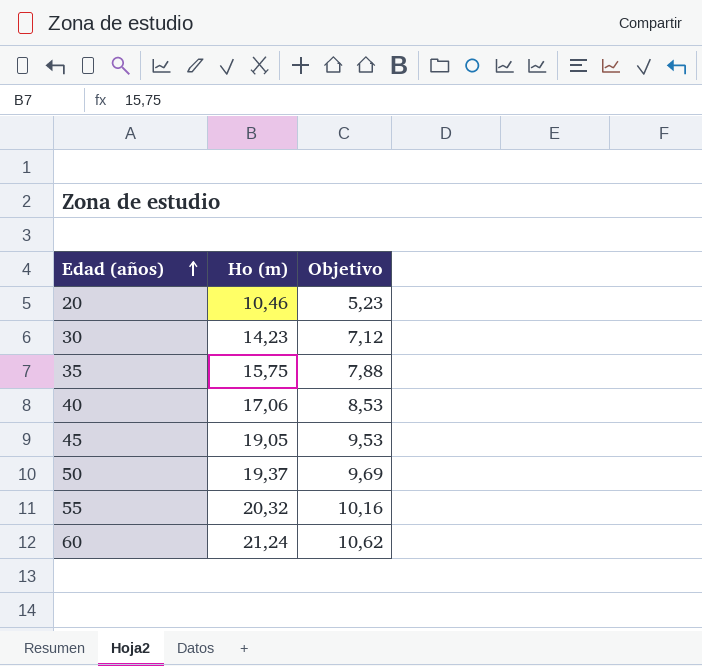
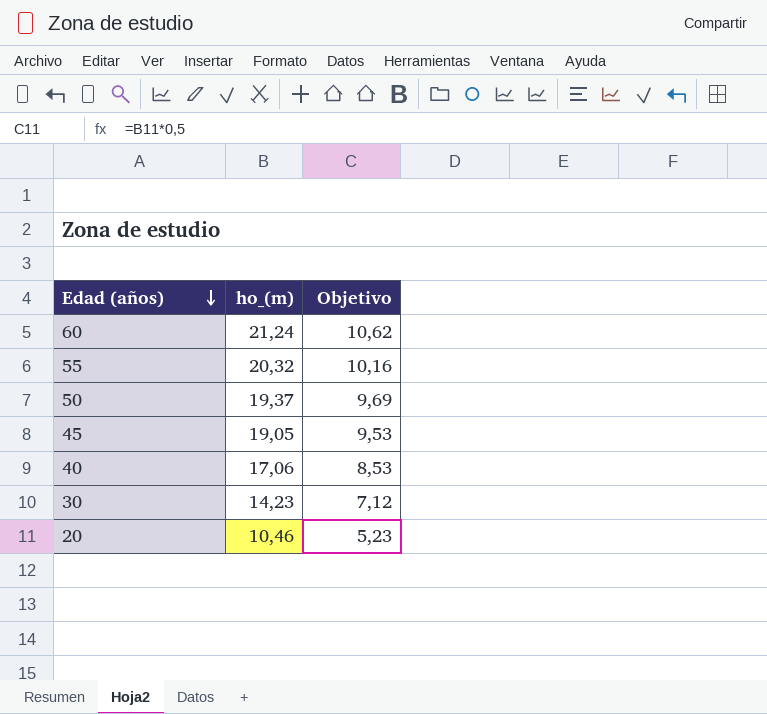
row order: Edad (años) ascending -> Edad (años) descending
column name: Ho (m) -> ho_(m)
row 35: 15,75 | 7,88 -> none

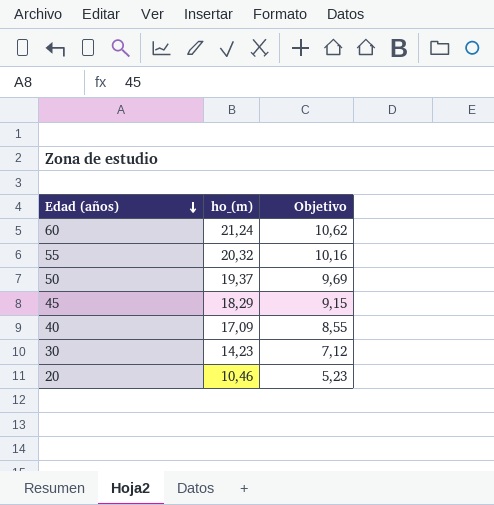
45 | ho_(m): 19,05 -> 18,29
45 | Objetivo: 9,53 -> 9,15
40 | ho_(m): 17,06 -> 17,09
40 | Objetivo: 8,53 -> 8,55

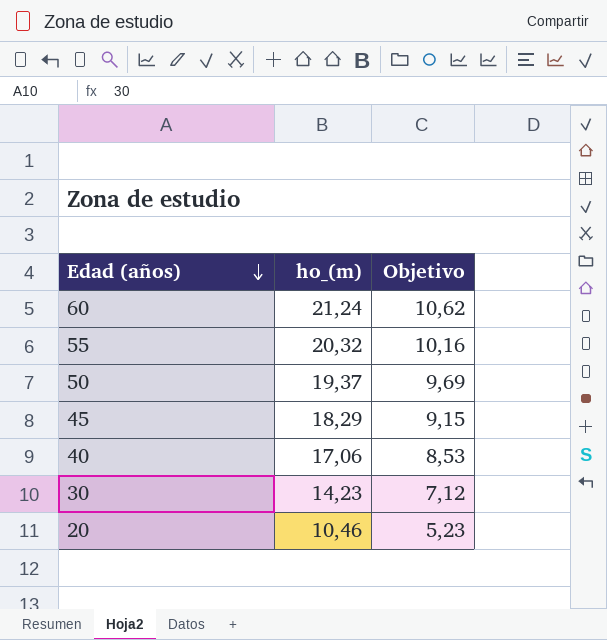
40 | ho_(m): 17,09 -> 17,06
40 | Objetivo: 8,55 -> 8,53

